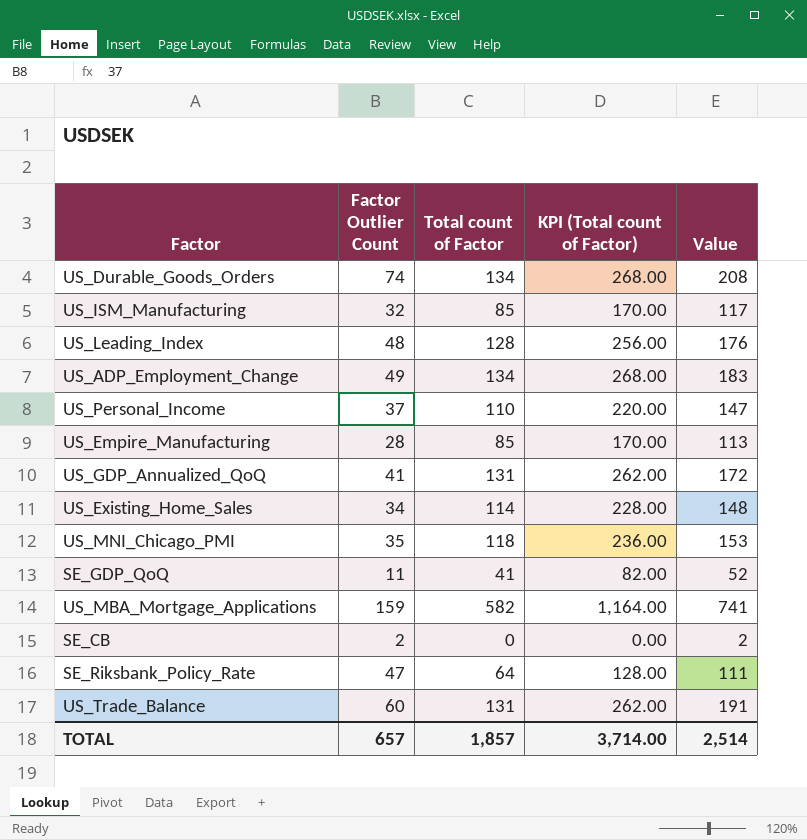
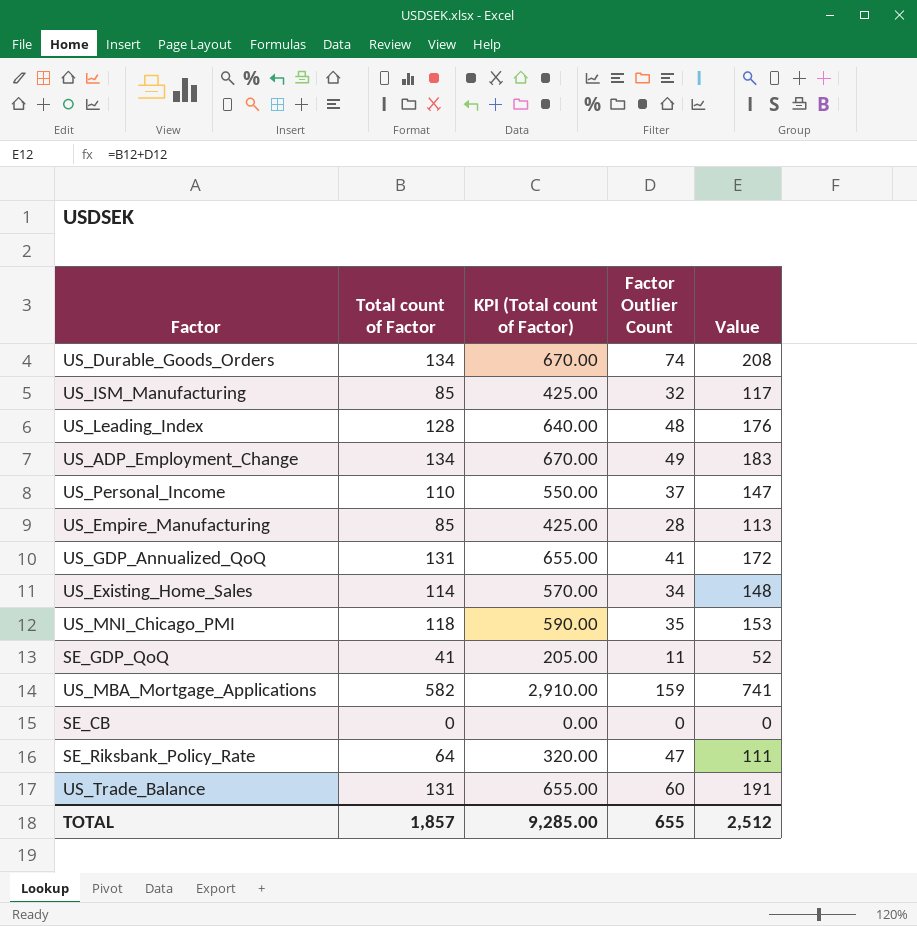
column KPI (Total count of Factor) | formula: [Total count of Factor] * 2 -> [Total count of Factor] * 5
column Factor Outlier Count | position: 2 -> 4
SE_CB | Factor Outlier Count: 2 -> 0
SE_CB | Value: 2 -> 0
TOTAL | KPI (Total count of Factor): 3,714.00 -> 9,285.00
TOTAL | Factor Outlier Count: 657 -> 655
TOTAL | Value: 2,514 -> 2,512

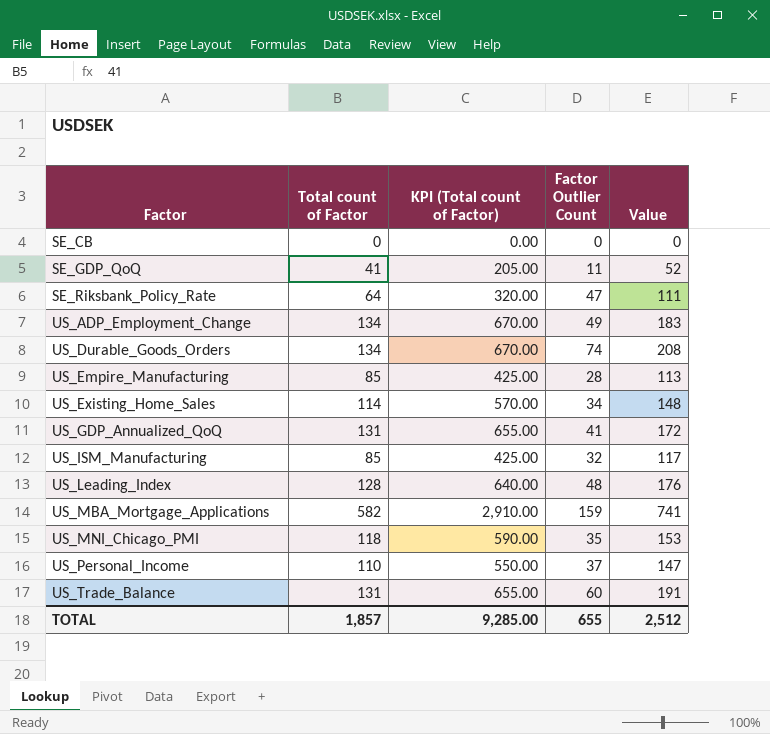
row order: none -> Factor ascending

